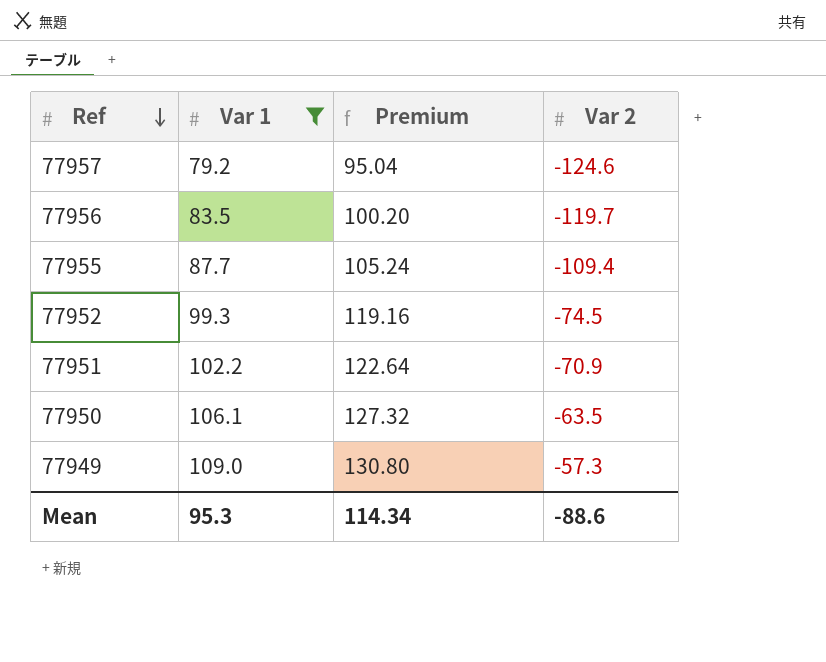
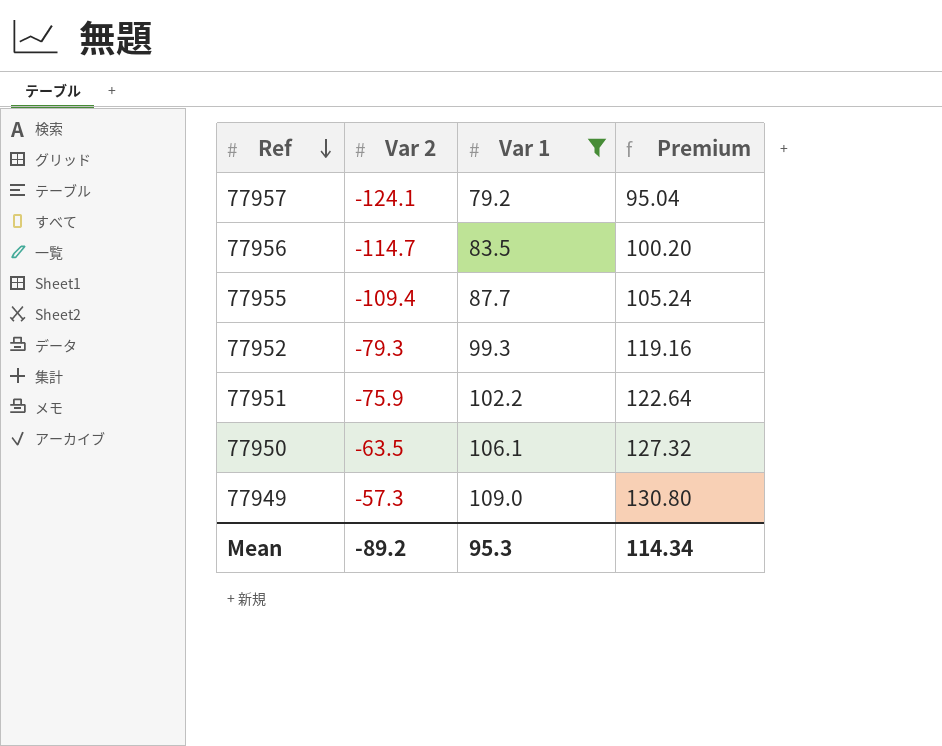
column Var 2 | position: 4 -> 2
77957 | Var 2: -124.6 -> -124.1
77956 | Var 2: -119.7 -> -114.7
77952 | Var 2: -74.5 -> -79.3
77951 | Var 2: -70.9 -> -75.9
Mean | Var 2: -88.6 -> -89.2

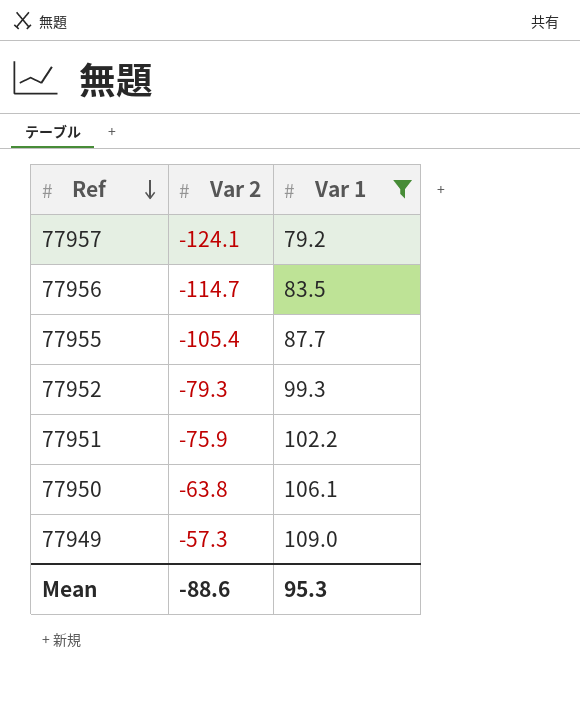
column Premium | formula: [Var 1] * 1.2 -> none
77955 | Var 2: -109.4 -> -105.4
77950 | Var 2: -63.5 -> -63.8
Mean | Var 2: -89.2 -> -88.6

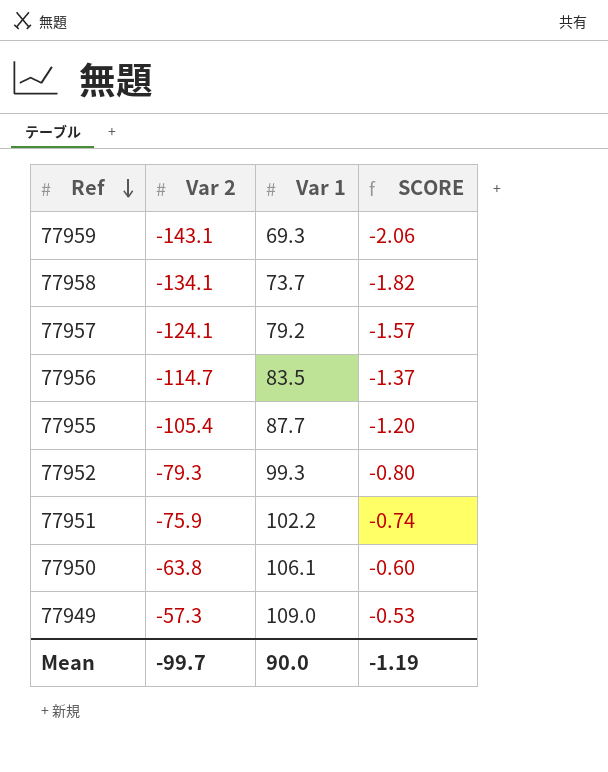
filter: Var 1 >= 79.2 -> none
column SCORE | formula: none -> [Var 2] / [Var 1]
Mean | Var 2: -88.6 -> -99.7
Mean | Var 1: 95.3 -> 90.0

